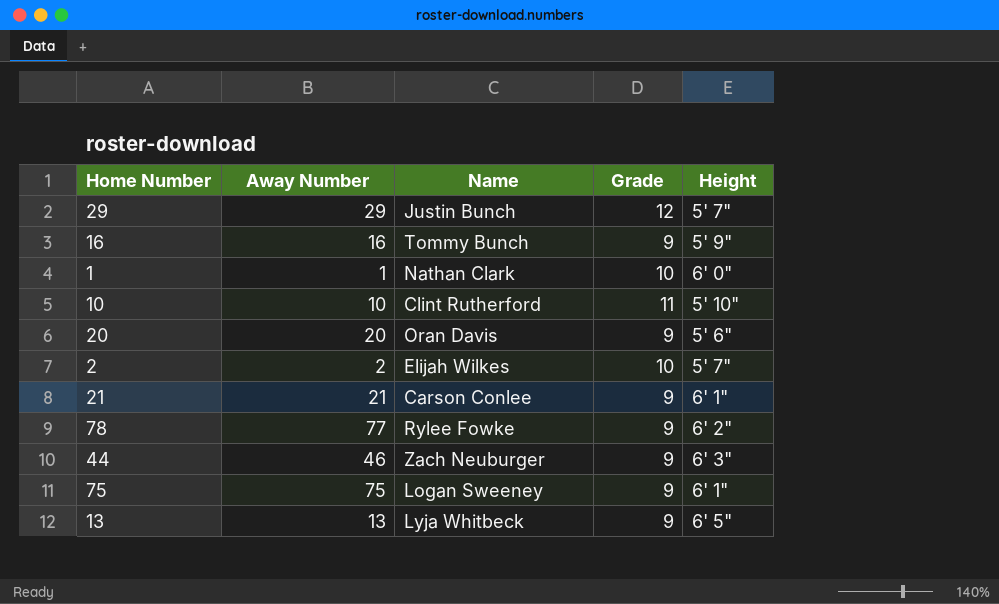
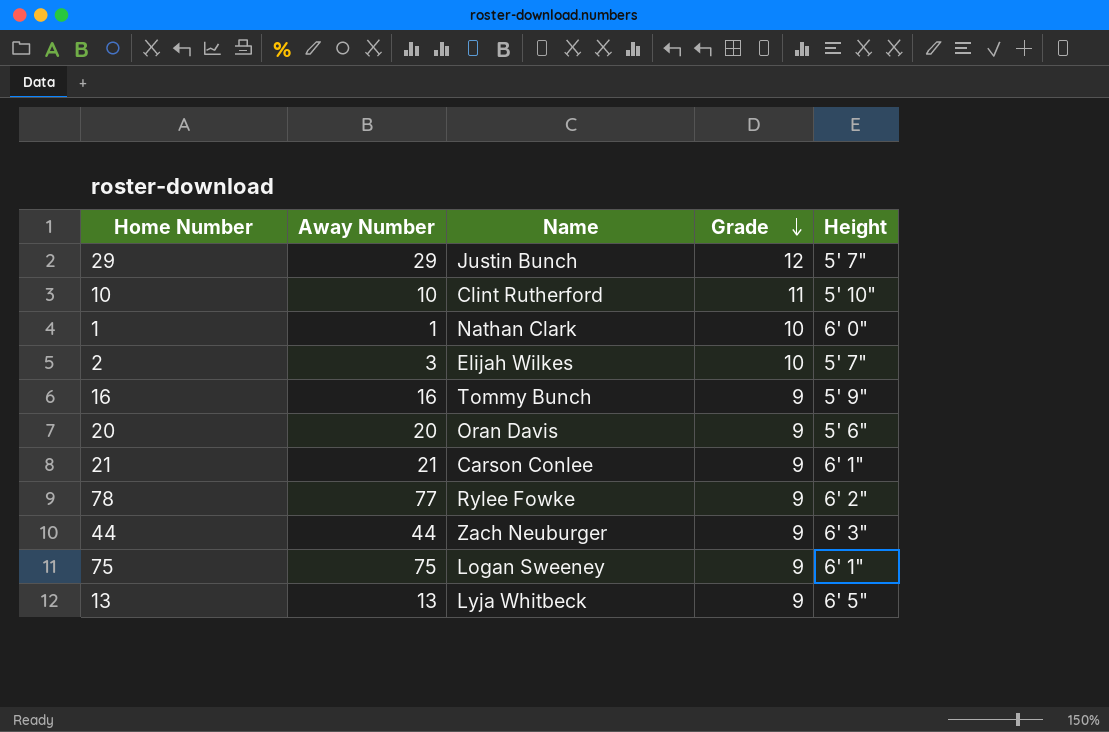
row order: none -> Grade descending
2 | Away Number: 2 -> 3
44 | Away Number: 46 -> 44

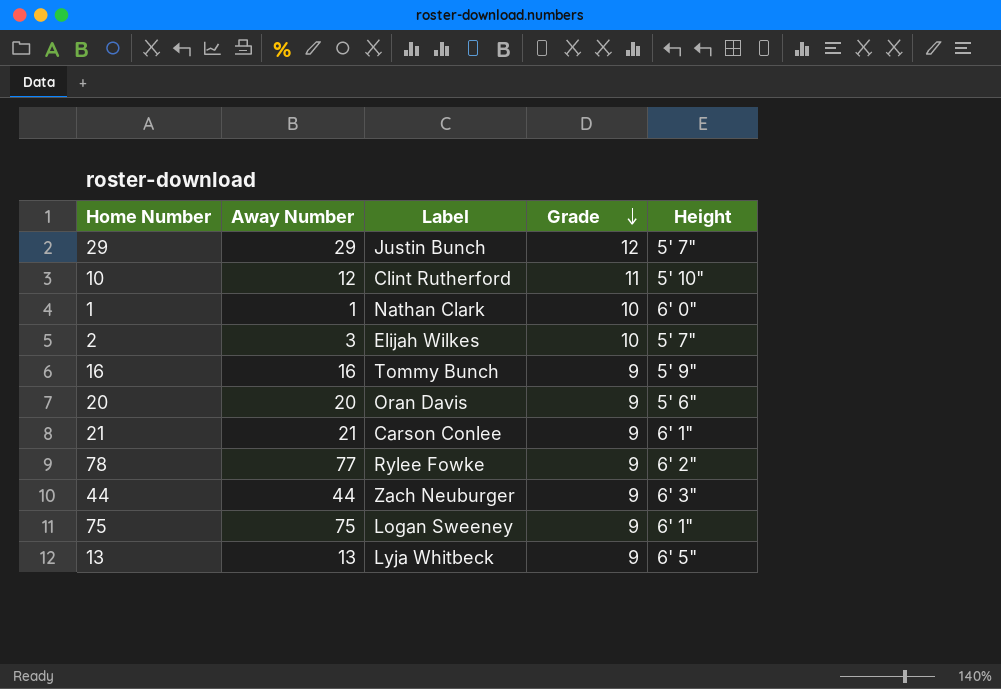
column name: Name -> Label
10 | Away Number: 10 -> 12

